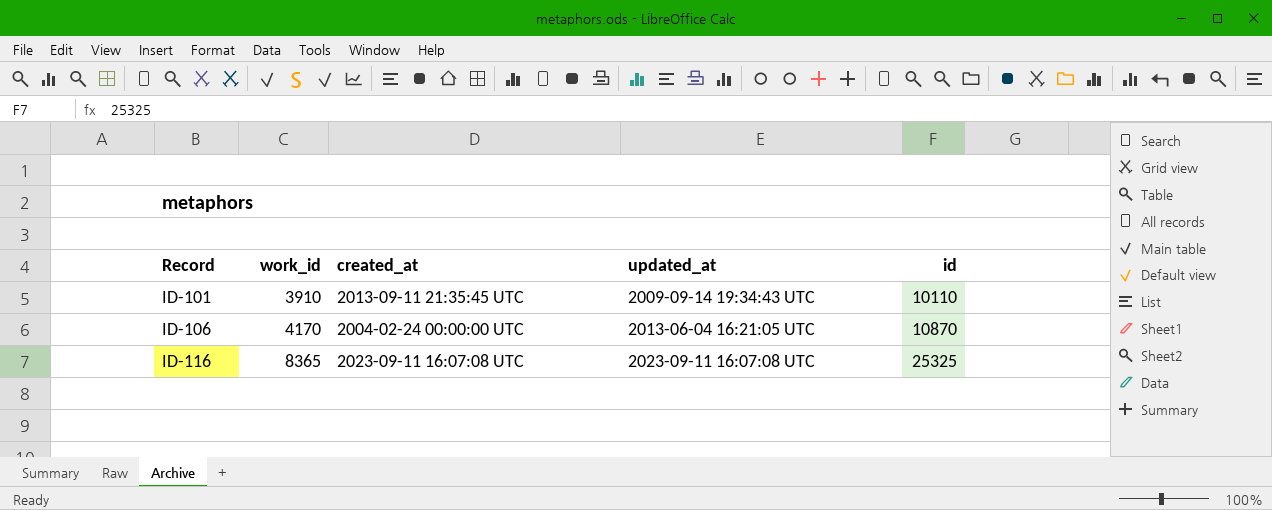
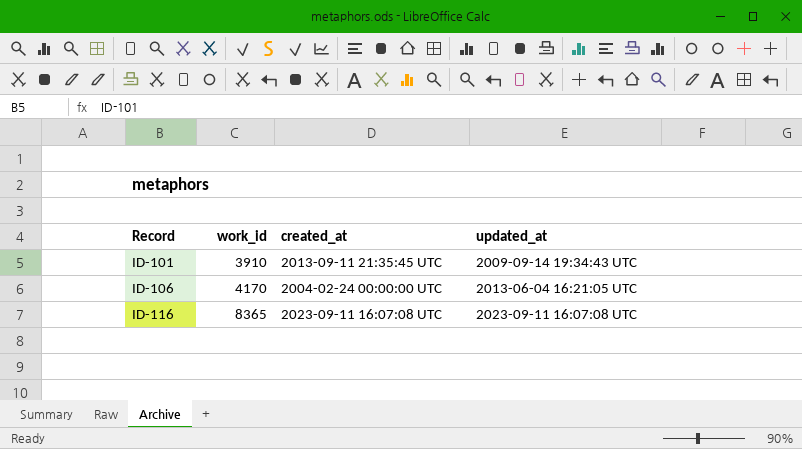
column id | position: 5 -> none

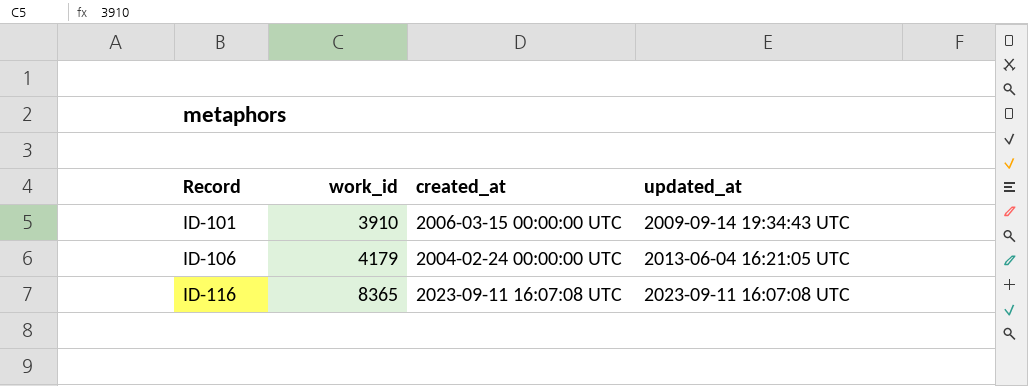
ID-101 | created_at: 2013-09-11 21:35:45 UTC -> 2006-03-15 00:00:00 UTC
ID-106 | work_id: 4170 -> 4179

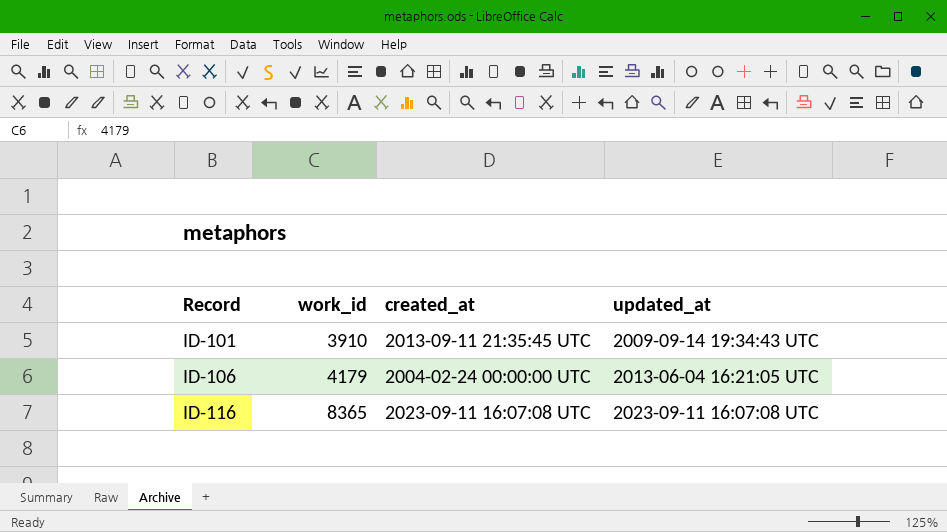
ID-101 | created_at: 2006-03-15 00:00:00 UTC -> 2013-09-11 21:35:45 UTC

